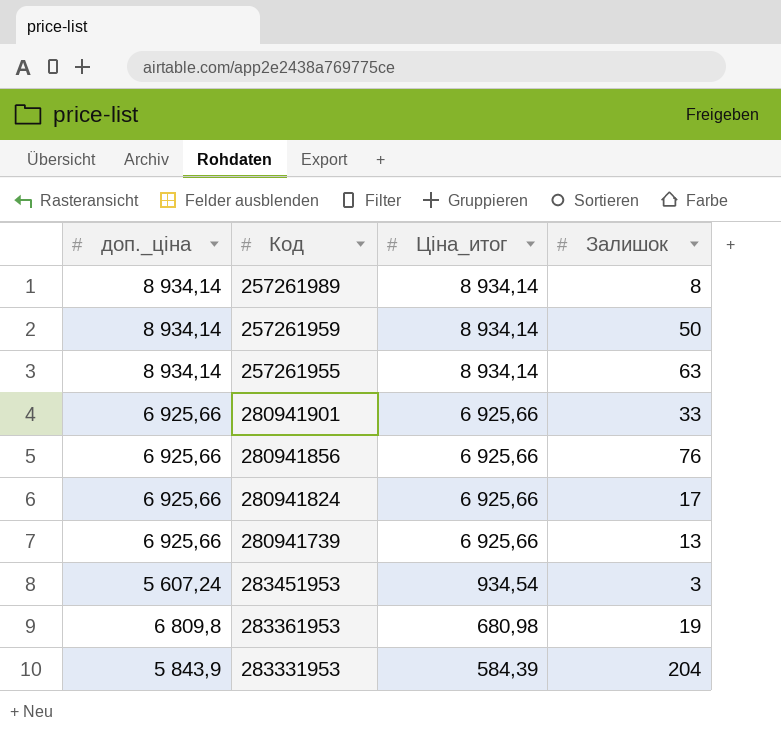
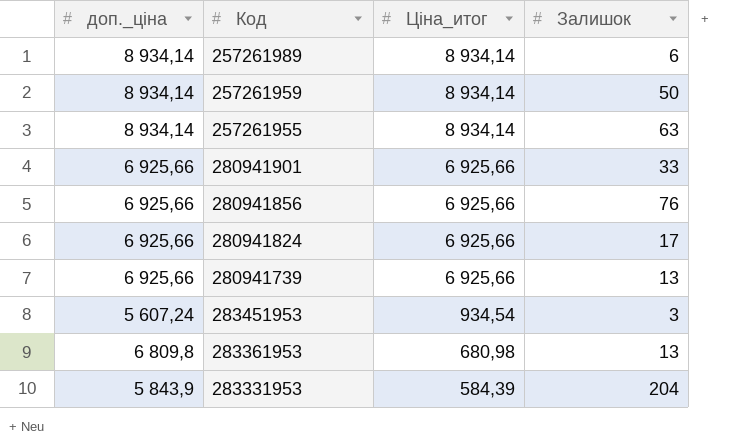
257261989 | Залишок: 8 -> 6
283361953 | Залишок: 19 -> 13

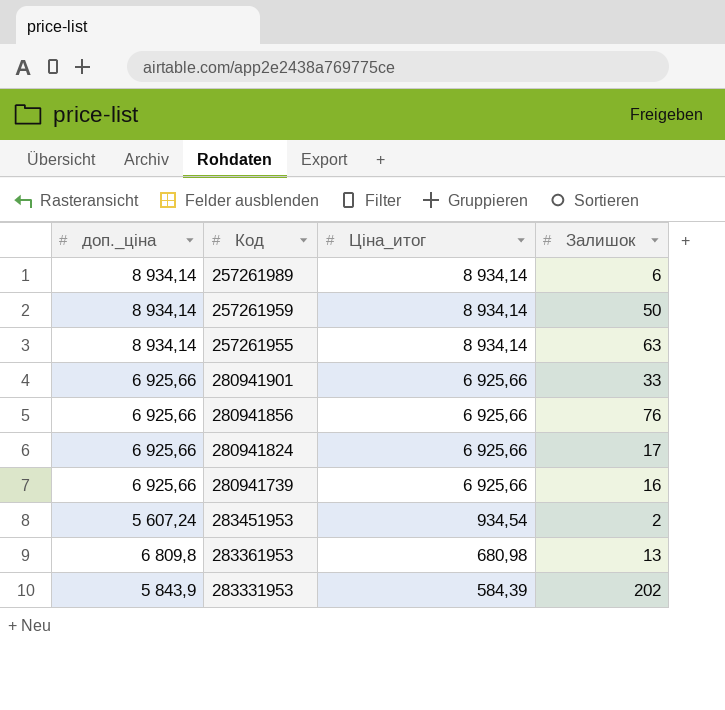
280941739 | Залишок: 13 -> 16
283451953 | Залишок: 3 -> 2
283331953 | Залишок: 204 -> 202

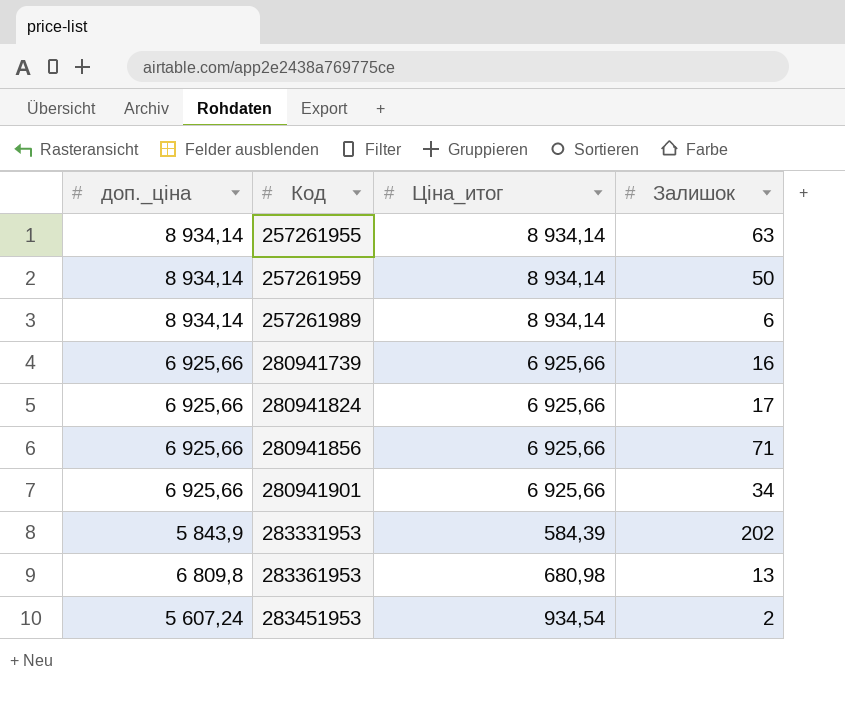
row order: Ціна_итог descending -> Код ascending
280941856 | Залишок: 76 -> 71
280941901 | Залишок: 33 -> 34

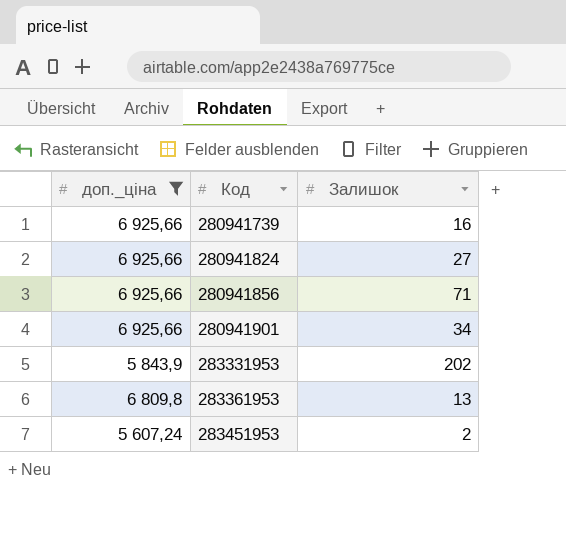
filter: none -> доп._ціна != 8 934,14
column Ціна_итог | position: 3 -> none
280941824 | Залишок: 17 -> 27

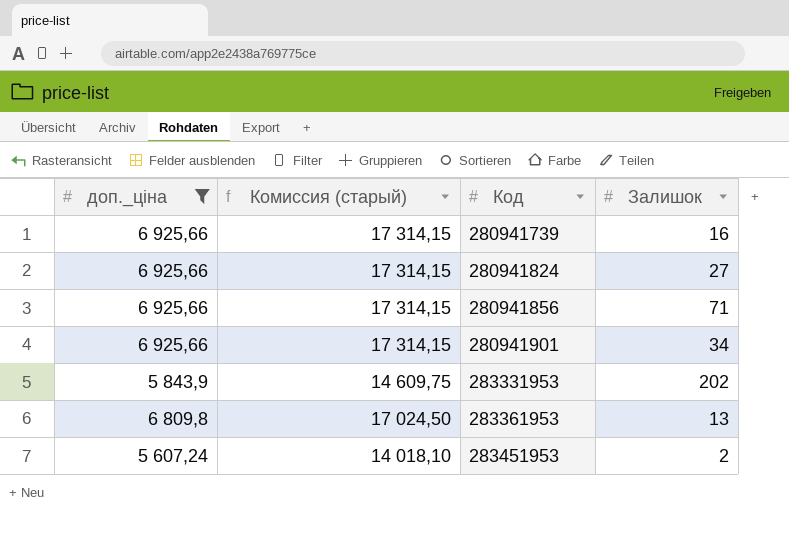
column Комиссия (старый) | formula: none -> [доп._ціна] * 2,5

